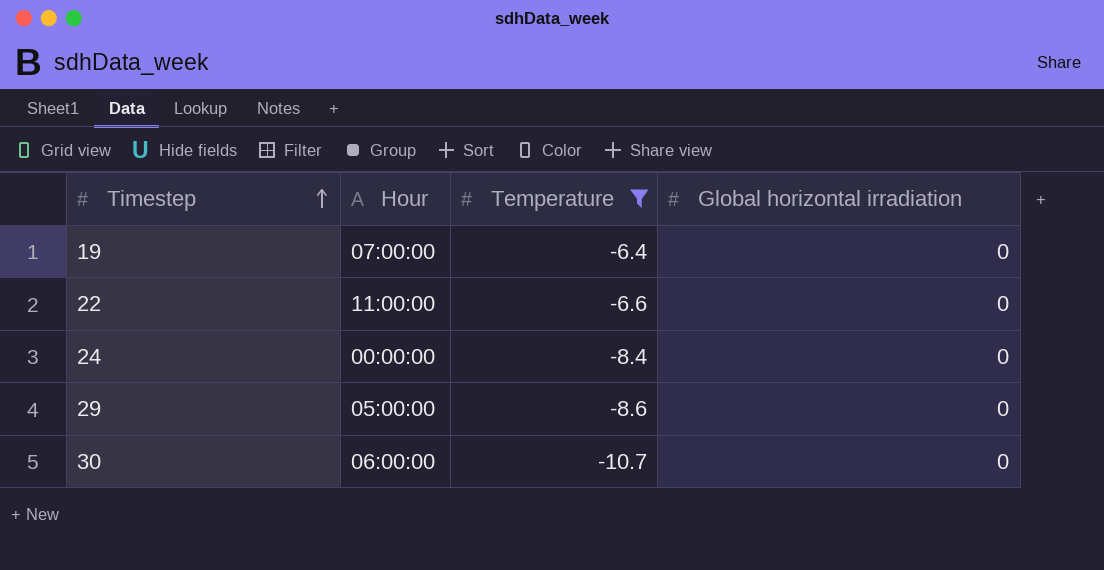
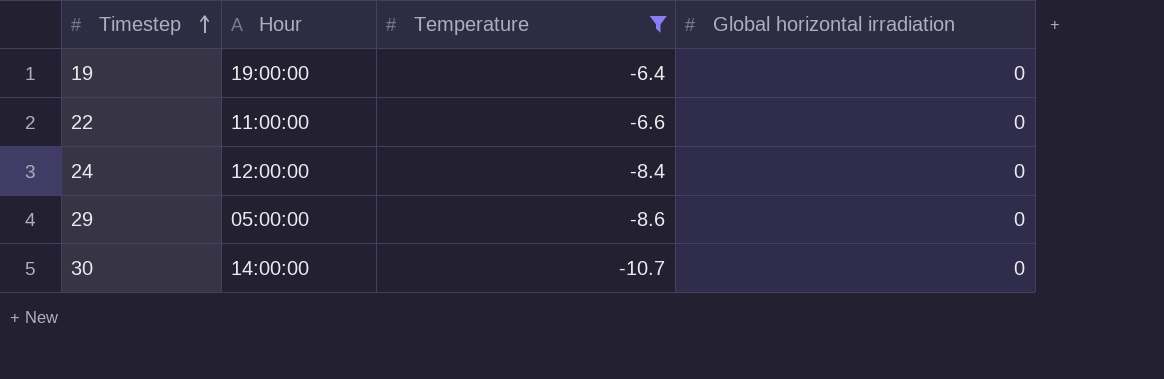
19 | Hour: 07:00:00 -> 19:00:00
24 | Hour: 00:00:00 -> 12:00:00
30 | Hour: 06:00:00 -> 14:00:00

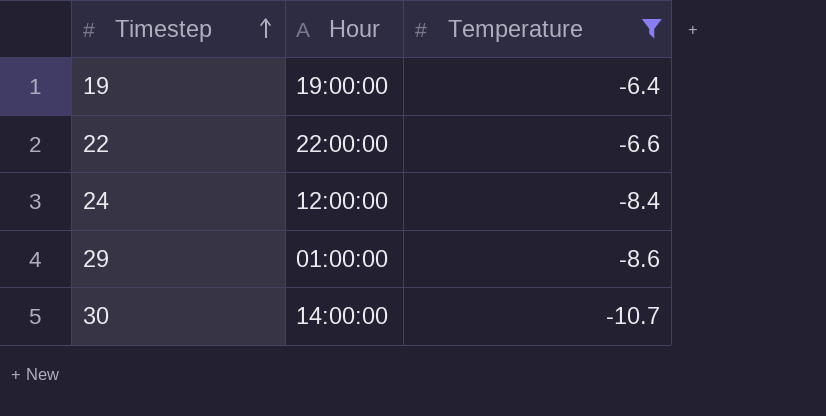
column Global horizontal irradiation | position: 4 -> none
22 | Hour: 11:00:00 -> 22:00:00
29 | Hour: 05:00:00 -> 01:00:00

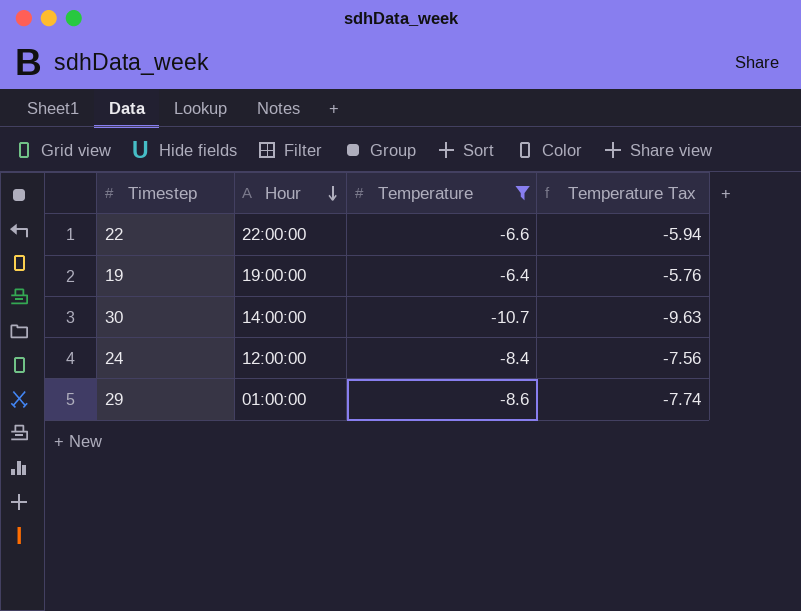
row order: Timestep ascending -> Hour descending
column Temperature Tax | formula: none -> [Temperature] * 0.9

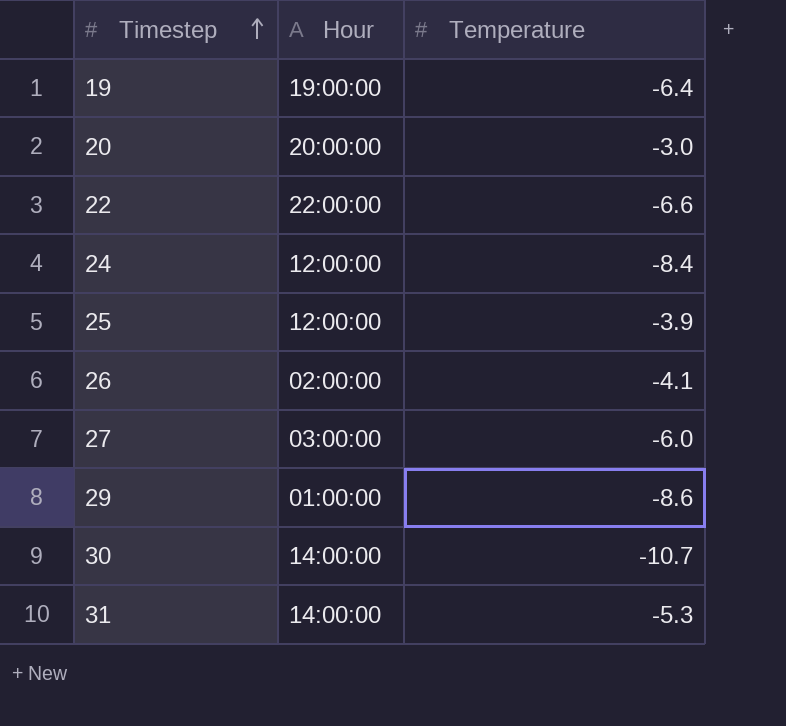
filter: Temperature <= -6.4 -> none
row order: Hour descending -> Timestep ascending
column Temperature Tax | formula: [Temperature] * 0.9 -> none

